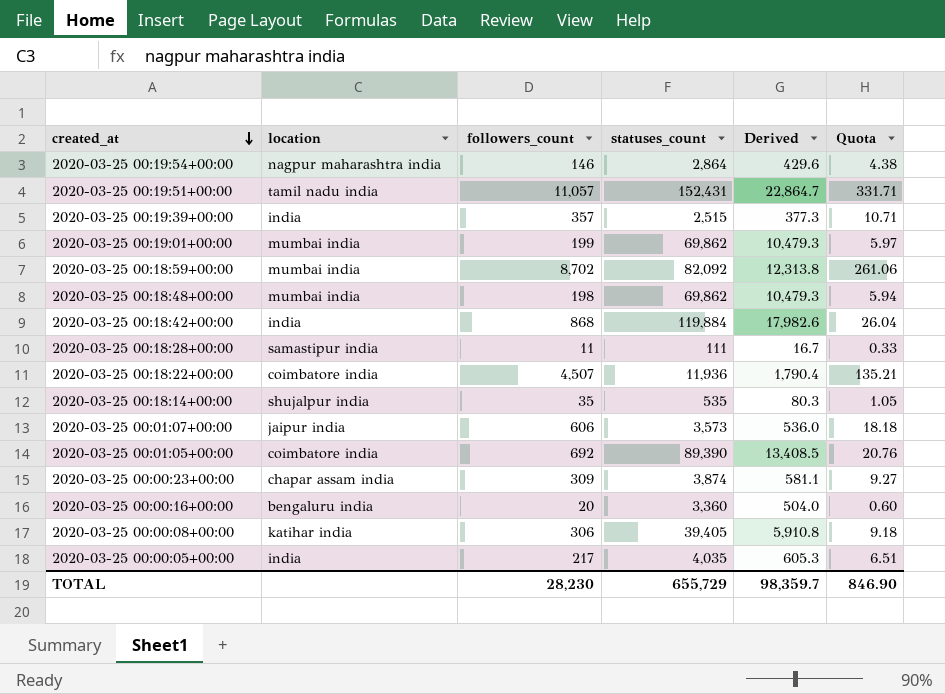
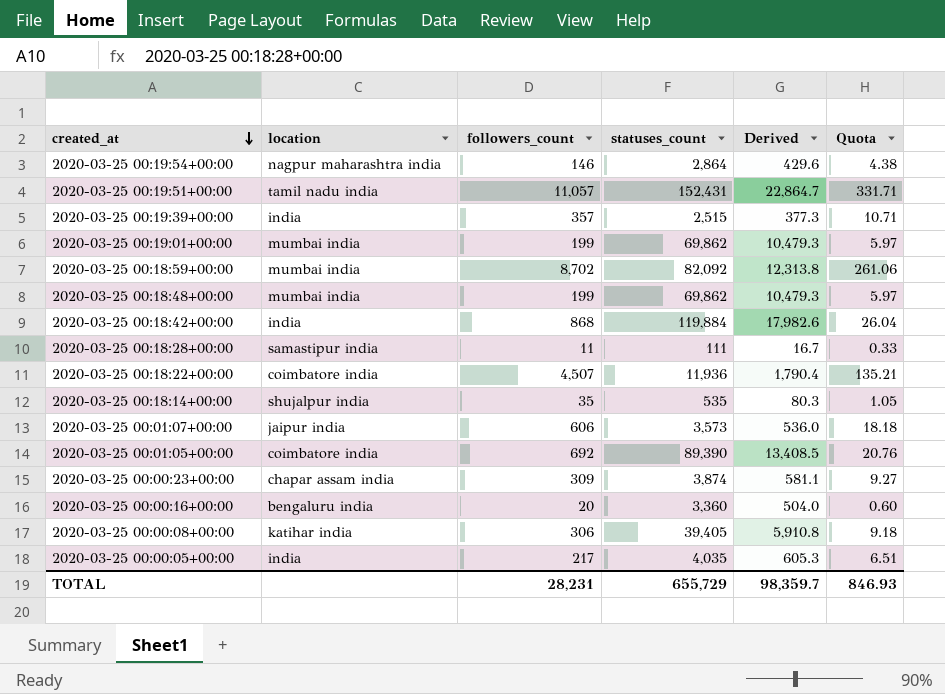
2020-03-25 00:18:48+00:00 | followers_count: 198 -> 199
2020-03-25 00:18:48+00:00 | Quota: 5.94 -> 5.97
TOTAL | followers_count: 28,230 -> 28,231
TOTAL | Quota: 846.90 -> 846.93

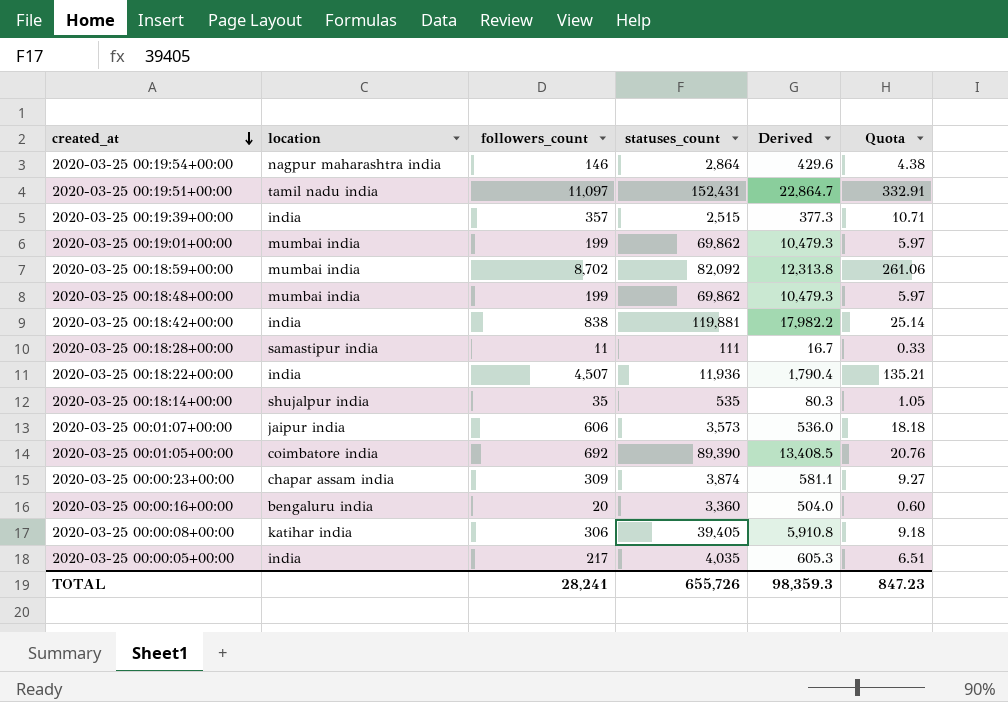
2020-03-25 00:19:51+00:00 | followers_count: 11,057 -> 11,097
2020-03-25 00:19:51+00:00 | Quota: 331.71 -> 332.91
2020-03-25 00:18:42+00:00 | followers_count: 868 -> 838
2020-03-25 00:18:42+00:00 | statuses_count: 119,884 -> 119,881
2020-03-25 00:18:42+00:00 | Derived: 17,982.6 -> 17,982.2
2020-03-25 00:18:42+00:00 | Quota: 26.04 -> 25.14
2020-03-25 00:18:22+00:00 | location: coimbatore india -> india
TOTAL | followers_count: 28,231 -> 28,241
TOTAL | statuses_count: 655,729 -> 655,726
TOTAL | Derived: 98,359.7 -> 98,359.3
TOTAL | Quota: 846.93 -> 847.23

